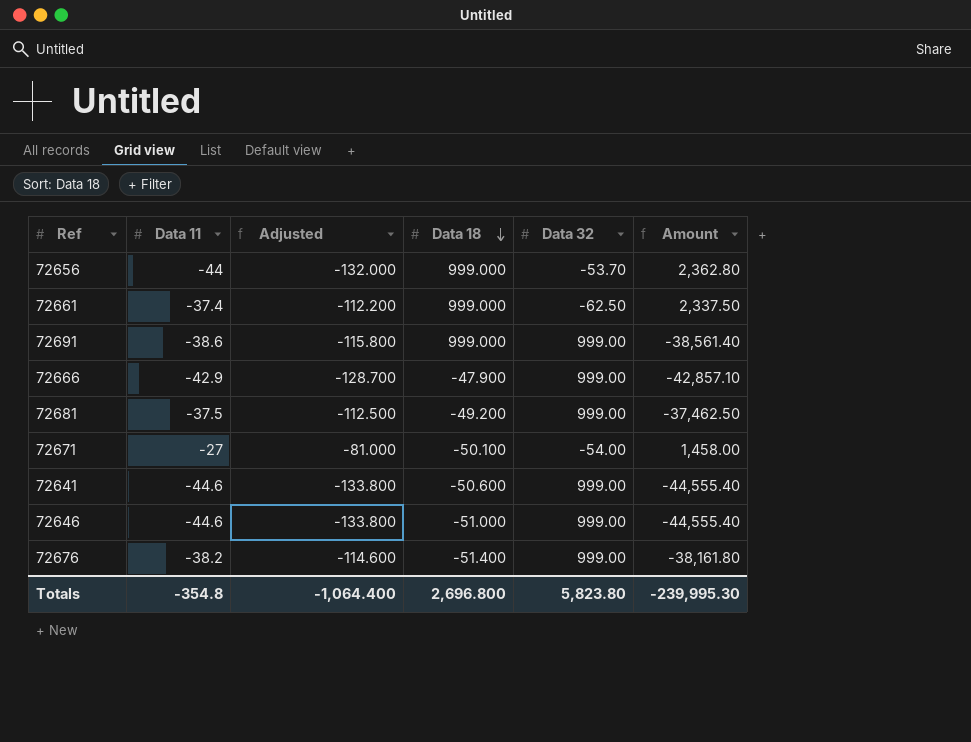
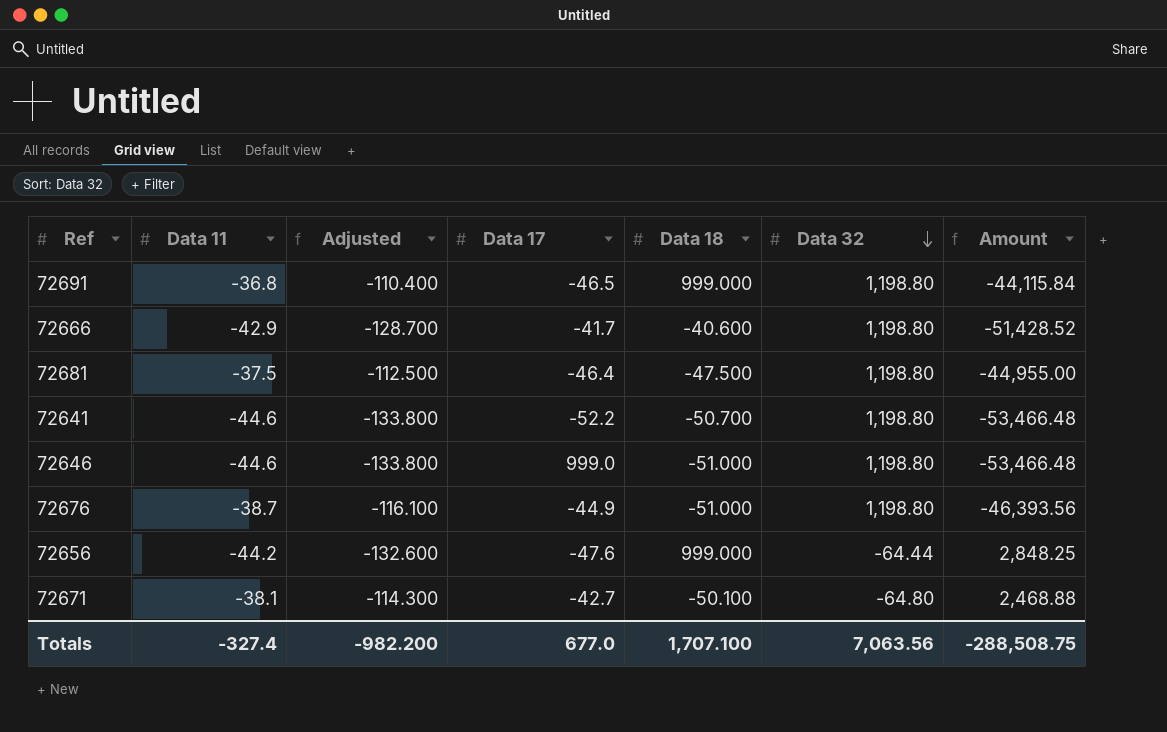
row order: Data 18 descending -> Data 32 descending
column Data 17 | position: none -> 4
row 72661: -37.4 | -112.200 | 999.000 | -62.50 | 2,337.50 -> none
72691 | Data 11: -38.6 -> -36.8
72691 | Adjusted: -115.800 -> -110.400
72691 | Data 32: 999.00 -> 1,198.80
72691 | Amount: -38,561.40 -> -44,115.84
72666 | Data 18: -47.900 -> -40.600
72666 | Data 32: 999.00 -> 1,198.80
72666 | Amount: -42,857.10 -> -51,428.52
72681 | Data 18: -49.200 -> -47.500
72681 | Data 32: 999.00 -> 1,198.80
72681 | Amount: -37,462.50 -> -44,955.00
72641 | Data 18: -50.600 -> -50.700
72641 | Data 32: 999.00 -> 1,198.80
72641 | Amount: -44,555.40 -> -53,466.48
72646 | Data 32: 999.00 -> 1,198.80
72646 | Amount: -44,555.40 -> -53,466.48
72676 | Data 11: -38.2 -> -38.7
72676 | Adjusted: -114.600 -> -116.100
72676 | Data 18: -51.400 -> -51.000
72676 | Data 32: 999.00 -> 1,198.80
72676 | Amount: -38,161.80 -> -46,393.56
72656 | Data 11: -44 -> -44.2
72656 | Adjusted: -132.000 -> -132.600
72656 | Data 32: -53.70 -> -64.44
72656 | Amount: 2,362.80 -> 2,848.25
72671 | Data 11: -27 -> -38.1
72671 | Adjusted: -81.000 -> -114.300
72671 | Data 32: -54.00 -> -64.80
72671 | Amount: 1,458.00 -> 2,468.88
Totals | Data 11: -354.8 -> -327.4
Totals | Adjusted: -1,064.400 -> -982.200
Totals | Data 18: 2,696.800 -> 1,707.100
Totals | Data 32: 5,823.80 -> 7,063.56
Totals | Amount: -239,995.30 -> -288,508.75

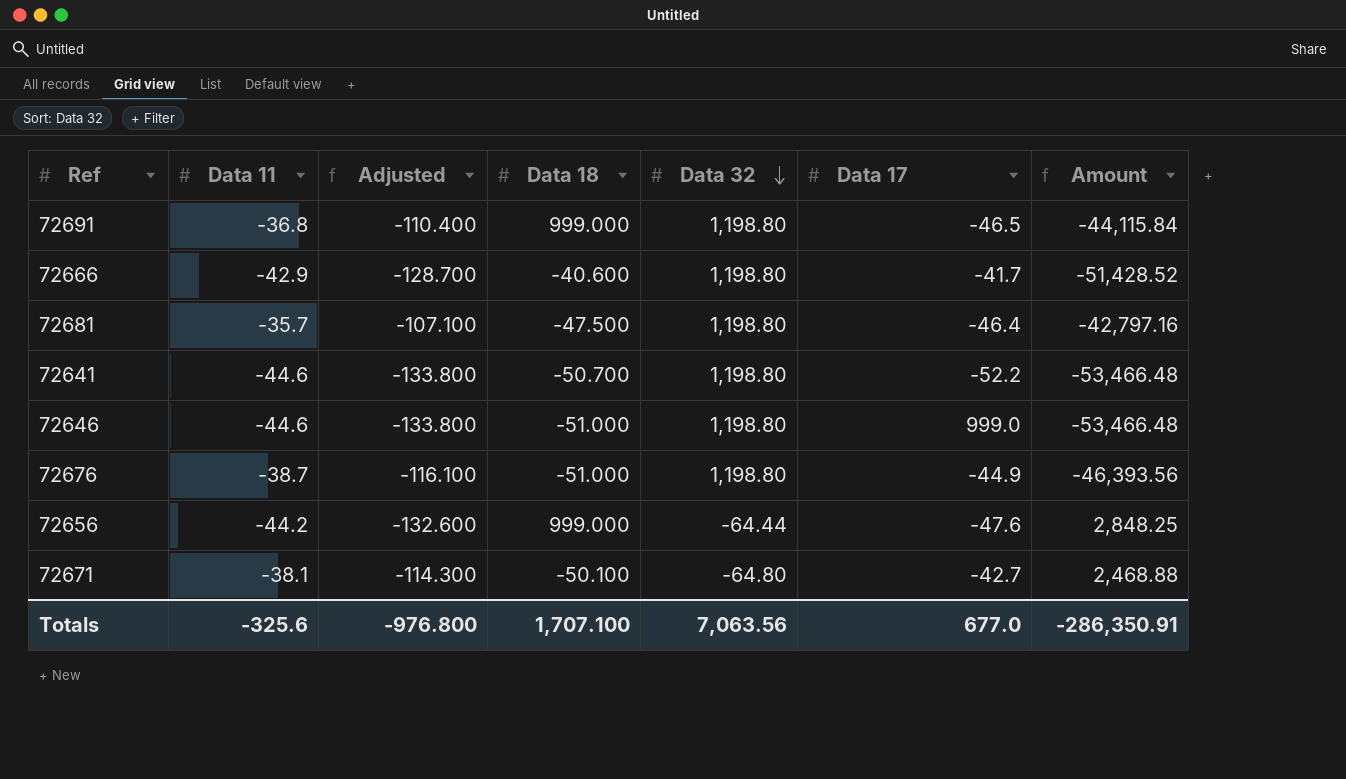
column Data 17 | position: 4 -> 6
72681 | Data 11: -37.5 -> -35.7
72681 | Adjusted: -112.500 -> -107.100
72681 | Amount: -44,955.00 -> -42,797.16
Totals | Data 11: -327.4 -> -325.6
Totals | Adjusted: -982.200 -> -976.800
Totals | Amount: -288,508.75 -> -286,350.91

